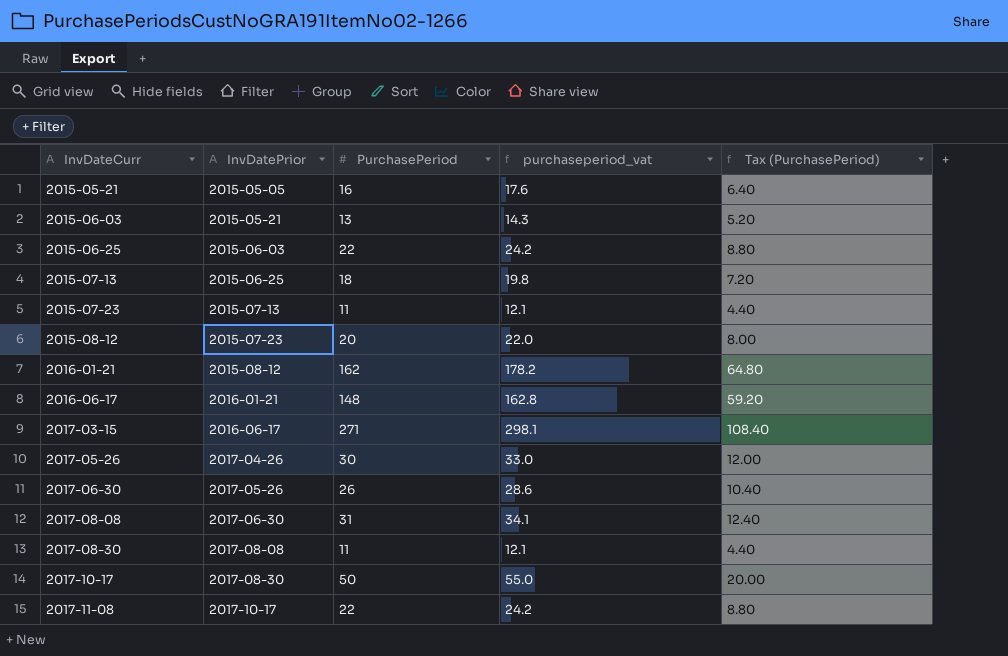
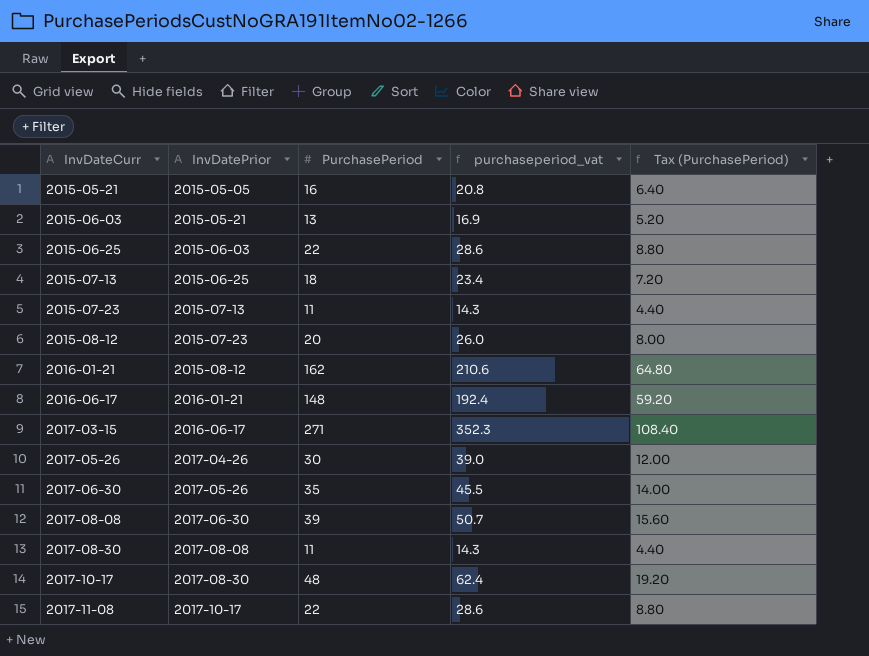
column purchaseperiod_vat | formula: [PurchasePeriod] * 1.1 -> [PurchasePeriod] * 1.3
2017-06-30 | PurchasePeriod: 26 -> 35
2017-06-30 | Tax (PurchasePeriod): 10.40 -> 14.00
2017-08-08 | PurchasePeriod: 31 -> 39
2017-08-08 | Tax (PurchasePeriod): 12.40 -> 15.60
2017-10-17 | PurchasePeriod: 50 -> 48
2017-10-17 | Tax (PurchasePeriod): 20.00 -> 19.20

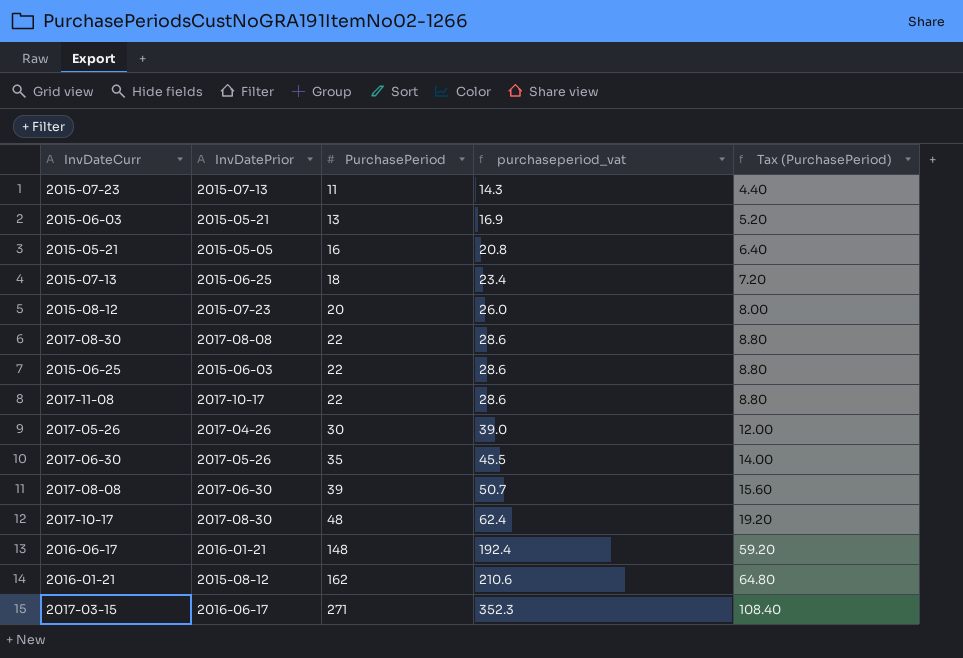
row order: InvDateCurr ascending -> PurchasePeriod ascending
2017-08-30 | PurchasePeriod: 11 -> 22
2017-08-30 | purchaseperiod_vat: 14.3 -> 28.6
2017-08-30 | Tax (PurchasePeriod): 4.40 -> 8.80

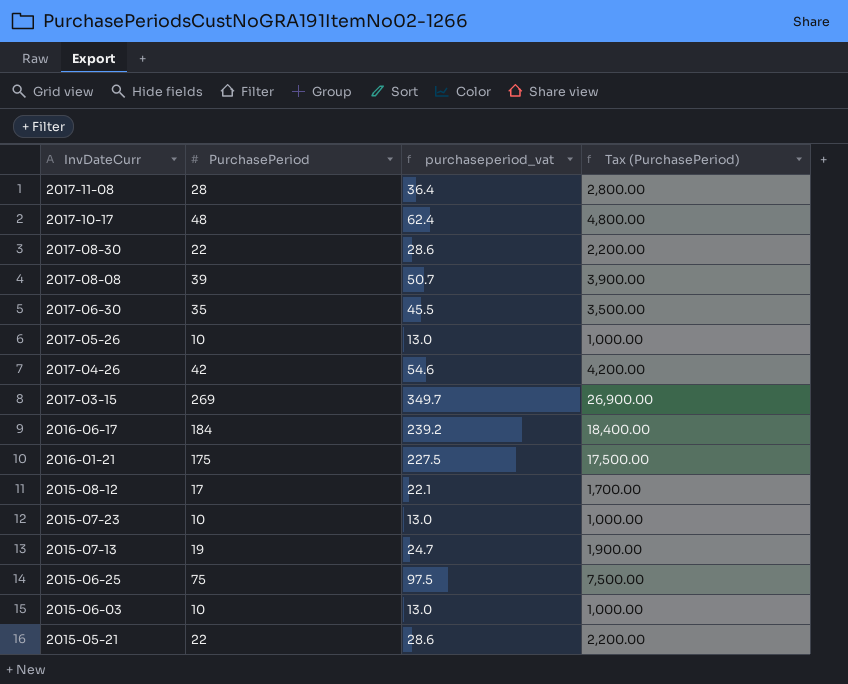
row order: PurchasePeriod ascending -> InvDateCurr descending
column InvDatePrior | position: 2 -> none
column Tax (PurchasePeriod) | formula: [PurchasePeriod] * 0.4 -> [PurchasePeriod] * 100
2017-11-08 | PurchasePeriod: 22 -> 28
2017-11-08 | purchaseperiod_vat: 28.6 -> 36.4
2017-05-26 | PurchasePeriod: 30 -> 10
2017-05-26 | purchaseperiod_vat: 39.0 -> 13.0
row 2017-04-26: none -> 42 | 54.6 | 4,200.00
2017-03-15 | PurchasePeriod: 271 -> 269
2017-03-15 | purchaseperiod_vat: 352.3 -> 349.7
2016-06-17 | PurchasePeriod: 148 -> 184
2016-06-17 | purchaseperiod_vat: 192.4 -> 239.2
2016-01-21 | PurchasePeriod: 162 -> 175
2016-01-21 | purchaseperiod_vat: 210.6 -> 227.5
2015-08-12 | PurchasePeriod: 20 -> 17
2015-08-12 | purchaseperiod_vat: 26.0 -> 22.1
2015-07-23 | PurchasePeriod: 11 -> 10
2015-07-23 | purchaseperiod_vat: 14.3 -> 13.0
2015-07-13 | PurchasePeriod: 18 -> 19
2015-07-13 | purchaseperiod_vat: 23.4 -> 24.7
2015-06-25 | PurchasePeriod: 22 -> 75
2015-06-25 | purchaseperiod_vat: 28.6 -> 97.5
2015-06-03 | PurchasePeriod: 13 -> 10
2015-06-03 | purchaseperiod_vat: 16.9 -> 13.0
2015-05-21 | PurchasePeriod: 16 -> 22
2015-05-21 | purchaseperiod_vat: 20.8 -> 28.6

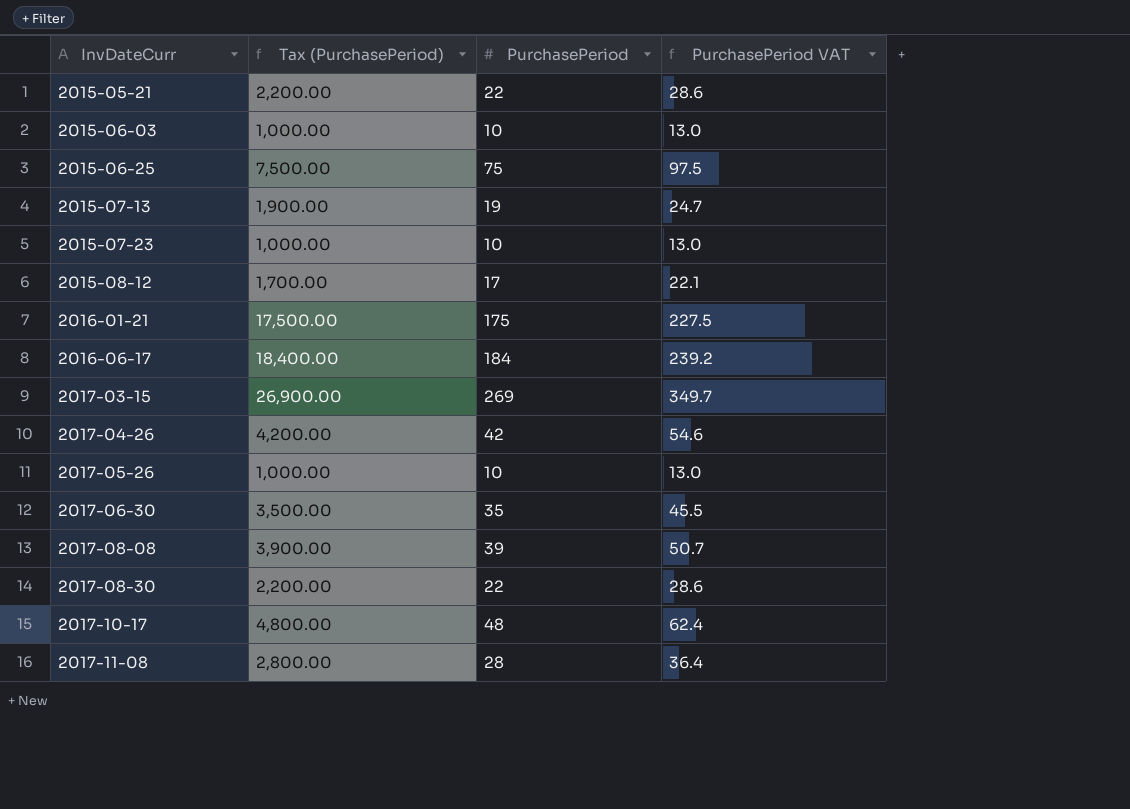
row order: InvDateCurr descending -> InvDateCurr ascending
column Tax (PurchasePeriod) | position: 4 -> 2
column name: purchaseperiod_vat -> PurchasePeriod VAT

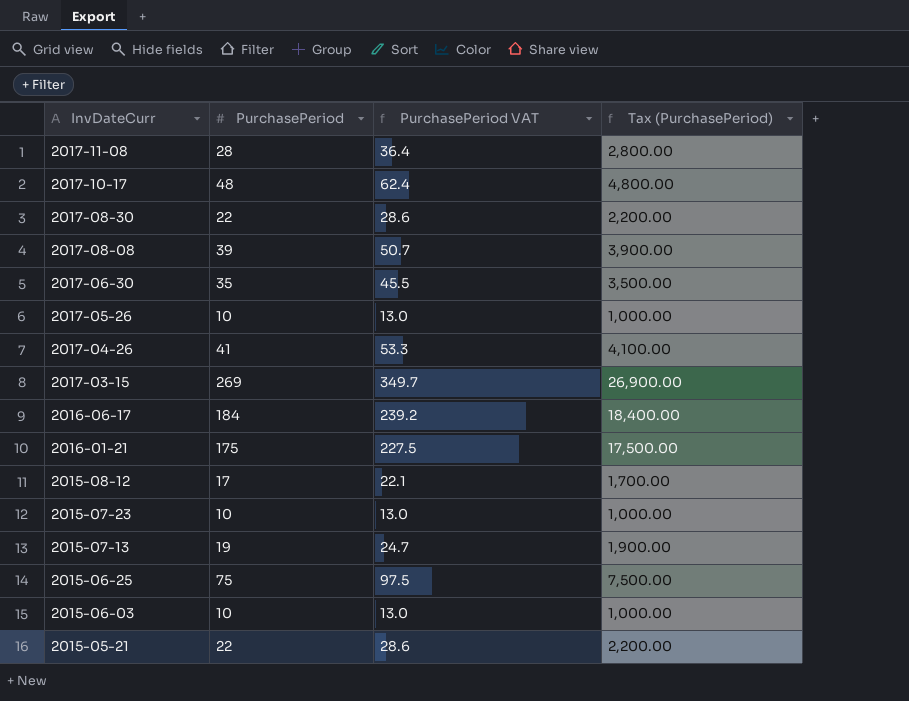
row order: InvDateCurr ascending -> InvDateCurr descending
column Tax (PurchasePeriod) | position: 2 -> 4
2017-04-26 | PurchasePeriod: 42 -> 41
2017-04-26 | PurchasePeriod VAT: 54.6 -> 53.3
2017-04-26 | Tax (PurchasePeriod): 4,200.00 -> 4,100.00

